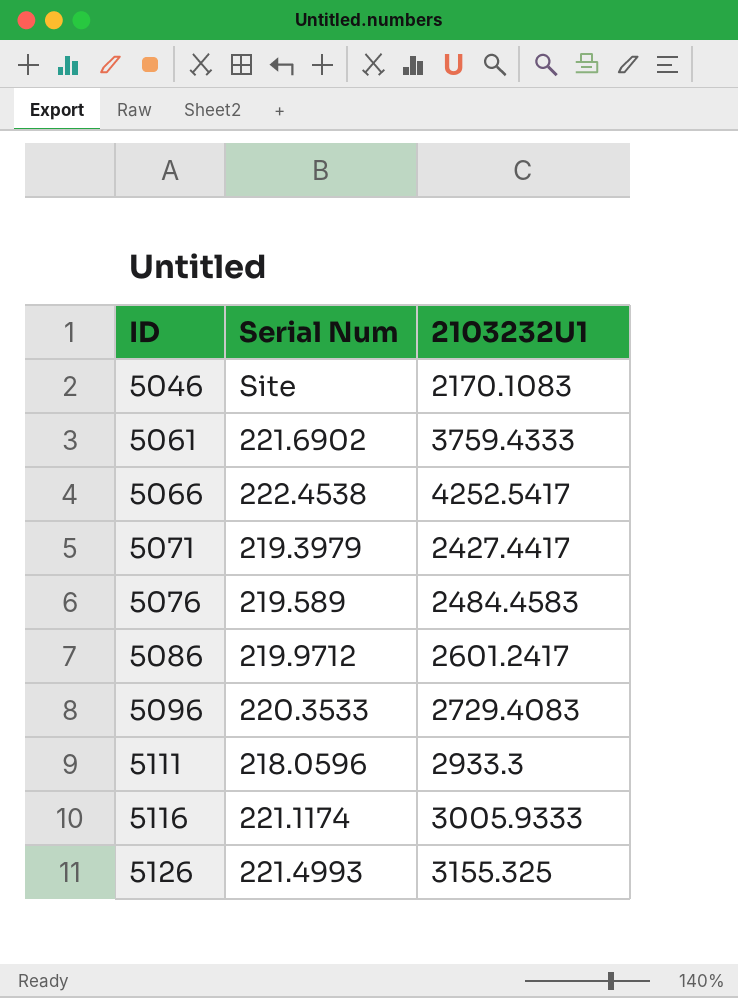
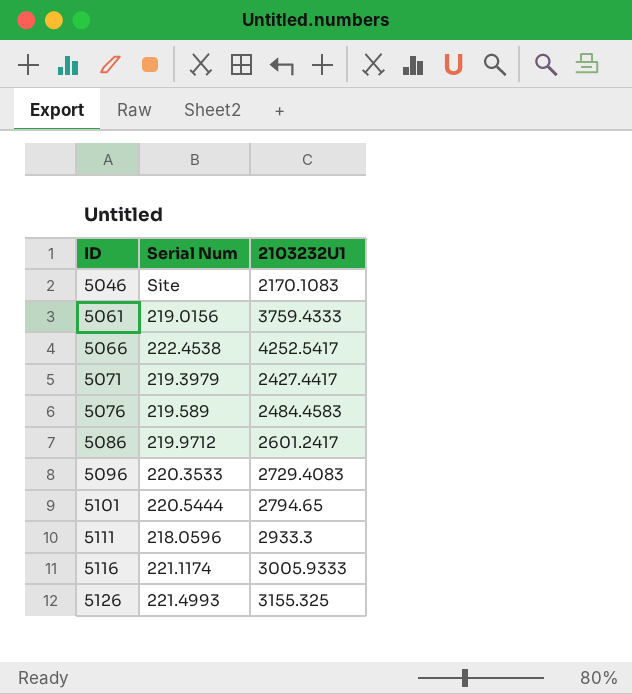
5061 | Serial Num: 221.6902 -> 219.0156
row 5101: none -> 220.5444 | 2794.65

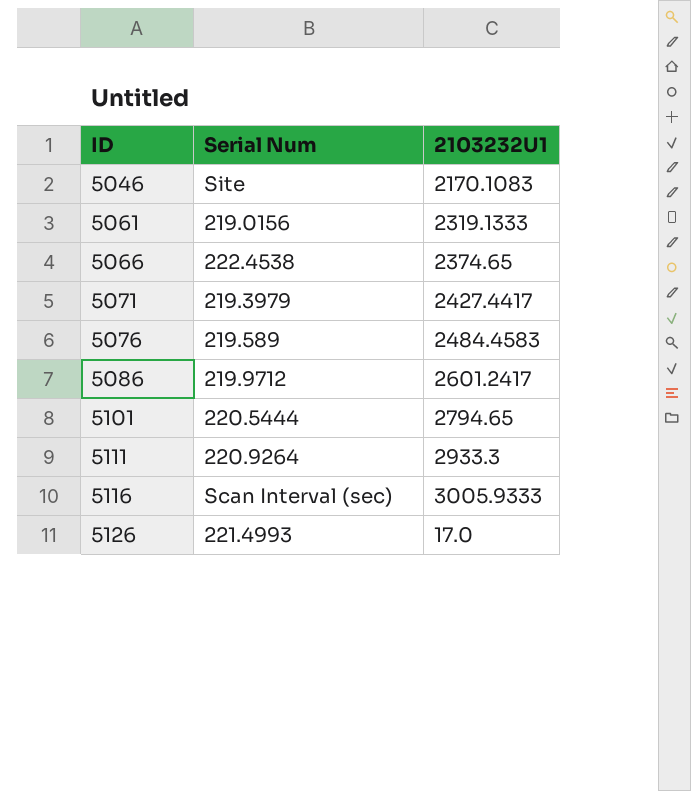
row 5096: 220.3533 | 2729.4083 -> none
5061 | 2103232U1: 3759.4333 -> 2319.1333
5066 | 2103232U1: 4252.5417 -> 2374.65
5111 | Serial Num: 218.0596 -> 220.9264
5116 | Serial Num: 221.1174 -> Scan Interval (sec)
5126 | 2103232U1: 3155.325 -> 17.0

